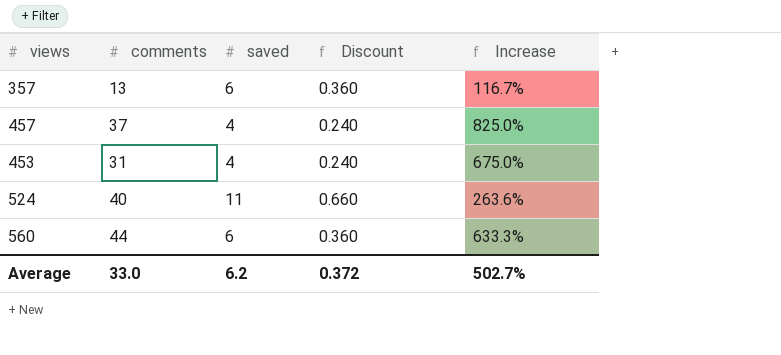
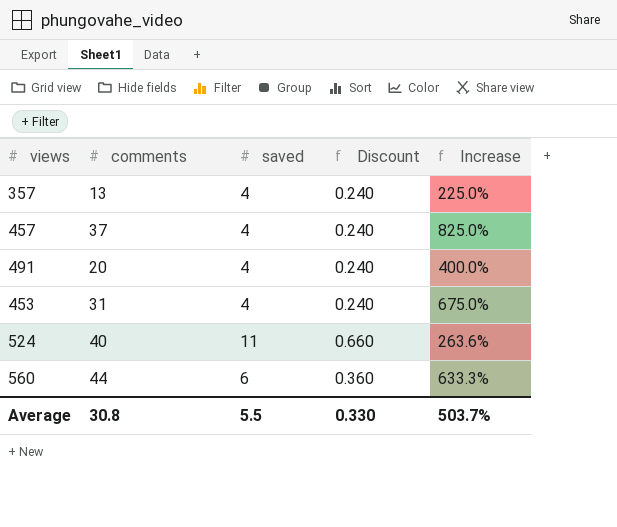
357 | saved: 6 -> 4
357 | Discount: 0.360 -> 0.240
357 | Increase: 116.7% -> 225.0%
row 491: none -> 20 | 4 | 0.240 | 400.0%
Average | comments: 33.0 -> 30.8
Average | saved: 6.2 -> 5.5
Average | Discount: 0.372 -> 0.330
Average | Increase: 502.7% -> 503.7%

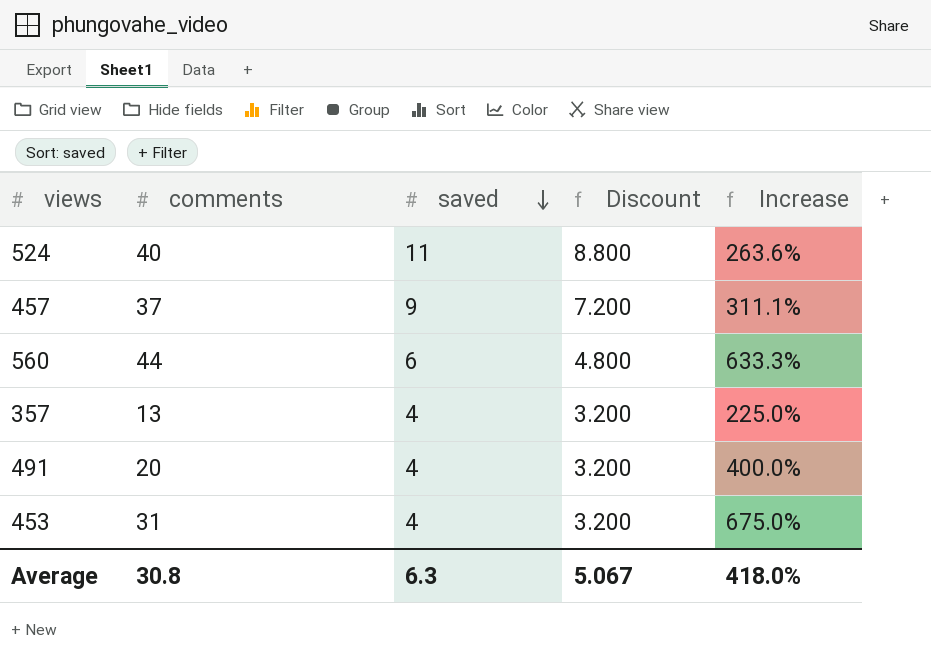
row order: none -> saved descending
column Discount | formula: [saved] * 0.06 -> [saved] * 0.8
457 | saved: 4 -> 9
457 | Increase: 825.0% -> 311.1%
Average | saved: 5.5 -> 6.3
Average | Discount: 0.330 -> 5.067
Average | Increase: 503.7% -> 418.0%

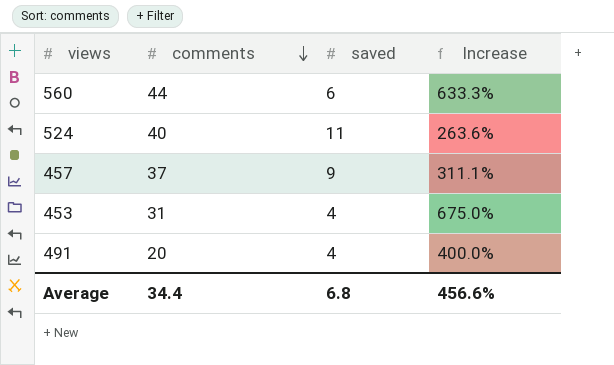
row order: saved descending -> comments descending
column Discount | formula: [saved] * 0.8 -> none
row 357: 13 | 4 | 3.200 | 225.0% -> none
Average | comments: 30.8 -> 34.4
Average | saved: 6.3 -> 6.8
Average | Increase: 418.0% -> 456.6%

